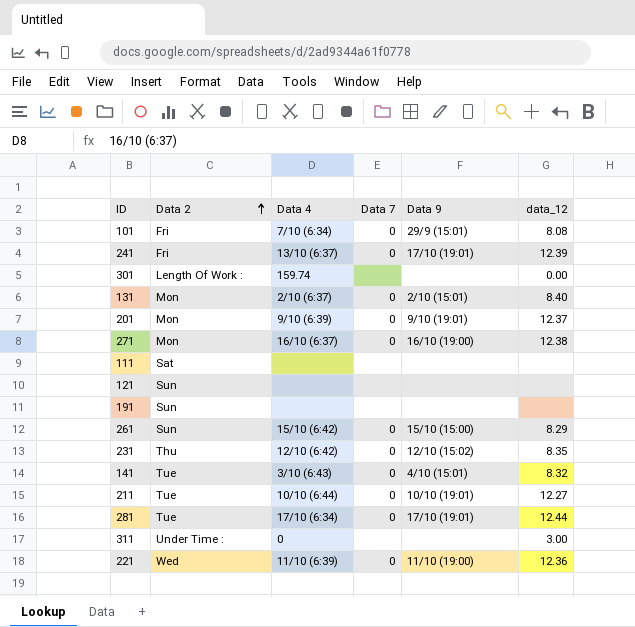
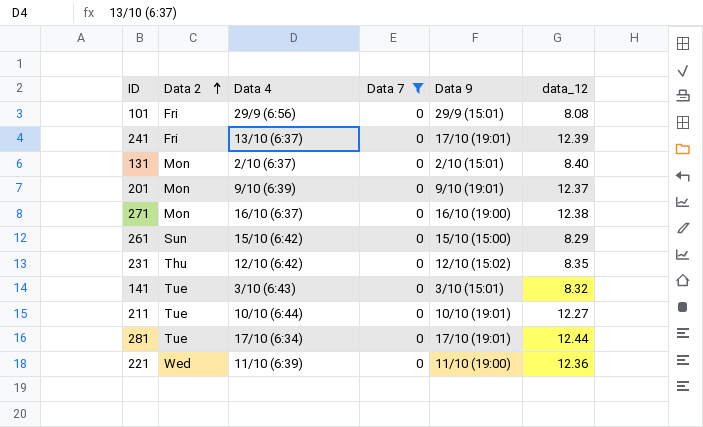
filter: none -> Data 7 = 0
101 | Data 4: 7/10 (6:34) -> 29/9 (6:56)
141 | Data 9: 4/10 (15:01) -> 3/10 (15:01)

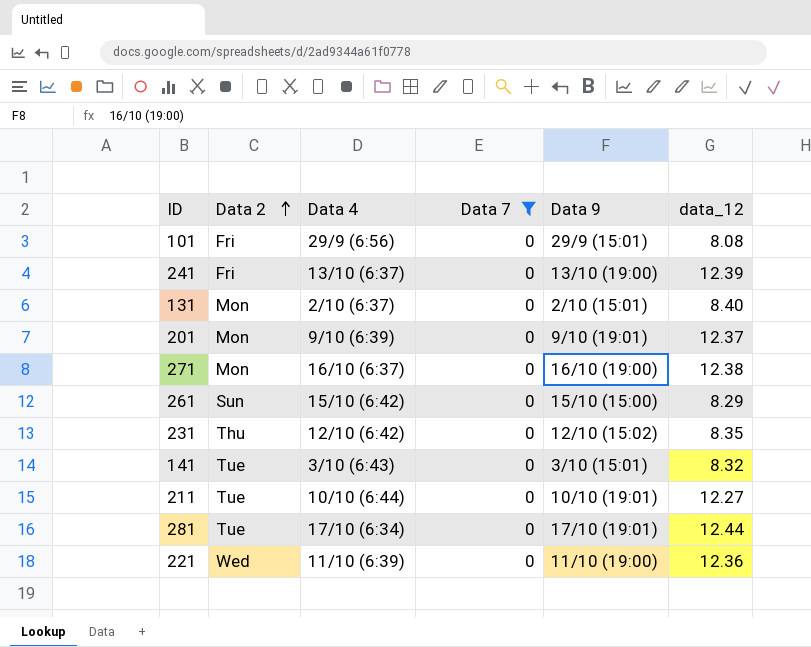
241 | Data 9: 17/10 (19:01) -> 13/10 (19:00)

